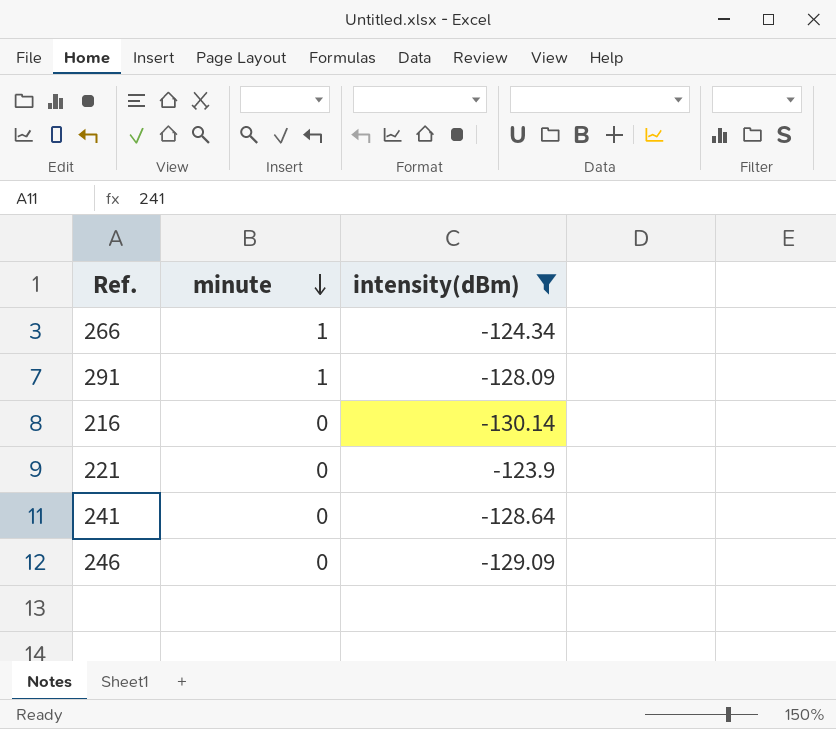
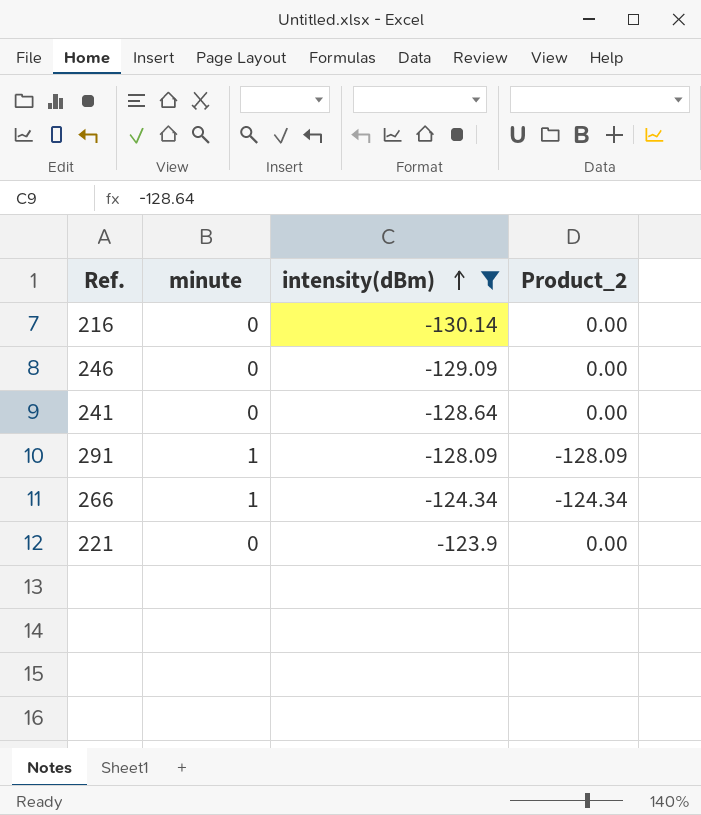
row order: minute descending -> intensity(dBm) ascending
column Product_2 | formula: none -> [minute] * [intensity(dBm)]

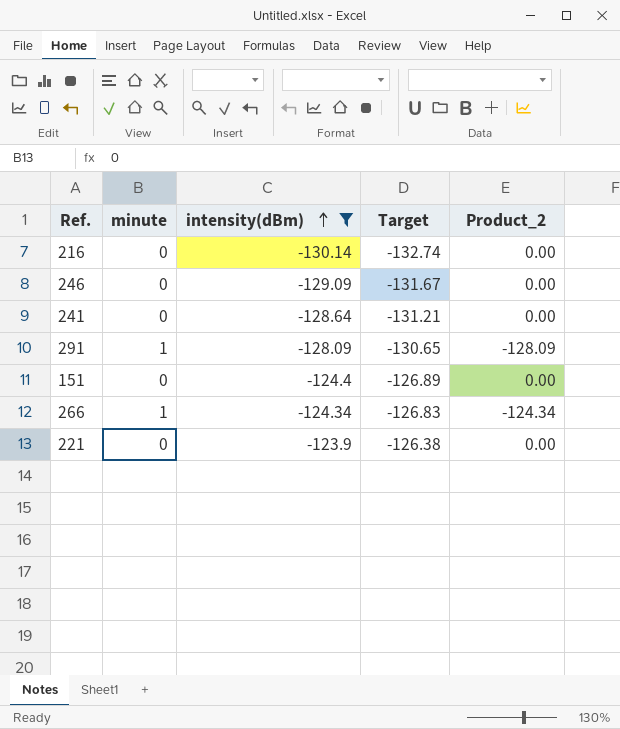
column Target | formula: none -> [intensity(dBm)] * 1.02
row 151: none -> 0 | -124.4 | -126.89 | 0.00

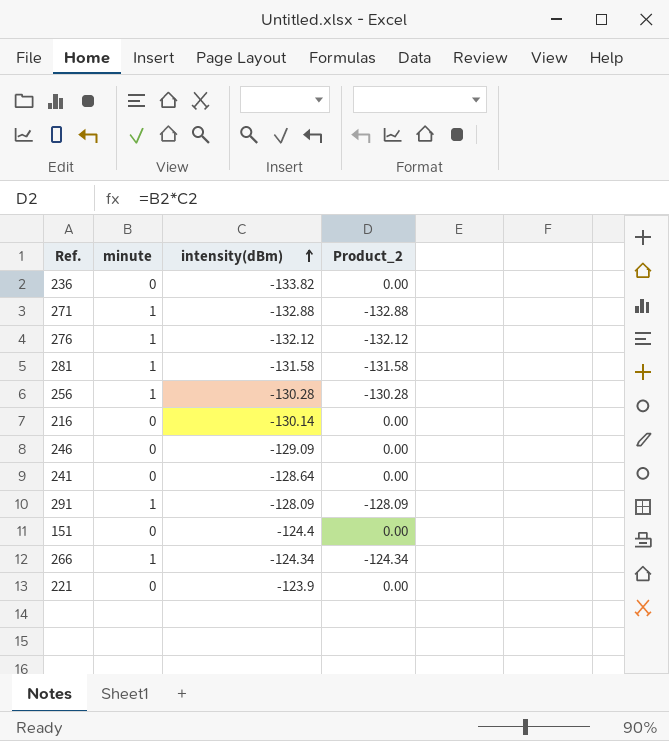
filter: intensity(dBm) >= -130.14 -> none
column Target | formula: [intensity(dBm)] * 1.02 -> none

